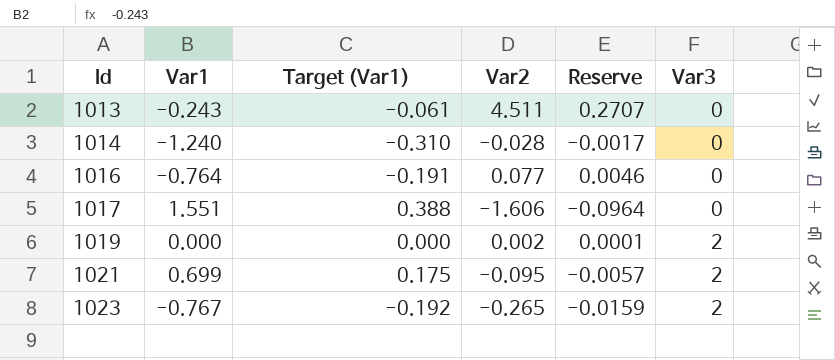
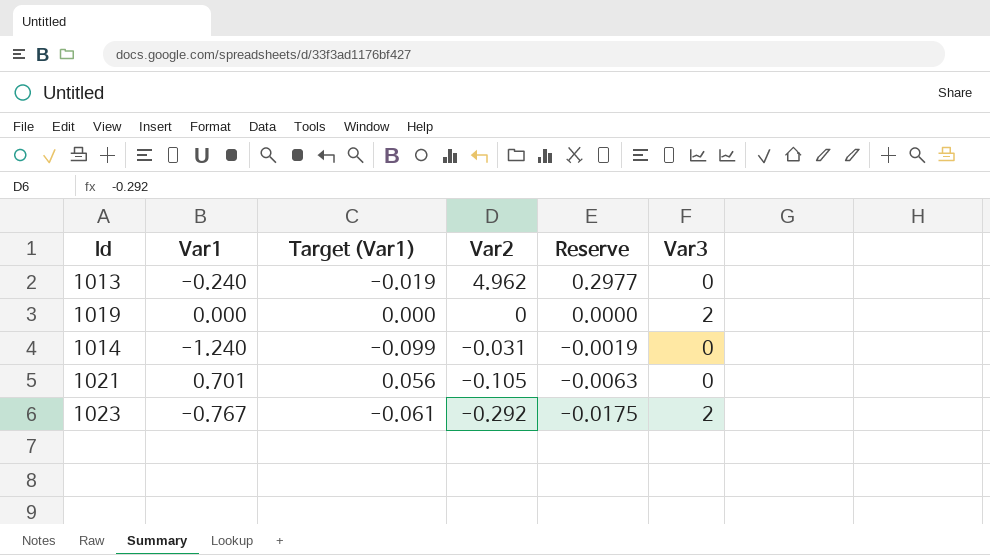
row order: Id ascending -> Var2 descending
column Target (Var1) | formula: [Var1] * 0.25 -> [Var1] * 0.08
row 1016: -0.764 | -0.191 | 0.077 | 0.0046 | 0 -> none
row 1017: 1.551 | 0.388 | -1.606 | -0.0964 | 0 -> none
1013 | Var1: -0.243 -> -0.240
1013 | Var2: 4.511 -> 4.962
1013 | Reserve: 0.2707 -> 0.2977
1019 | Var2: 0.002 -> 0
1019 | Reserve: 0.0001 -> 0.0000
1014 | Var2: -0.028 -> -0.031
1014 | Reserve: -0.0017 -> -0.0019
1021 | Var1: 0.699 -> 0.701
1021 | Var2: -0.095 -> -0.105
1021 | Reserve: -0.0057 -> -0.0063
1021 | Var3: 2 -> 0
1023 | Var2: -0.265 -> -0.292
1023 | Reserve: -0.0159 -> -0.0175

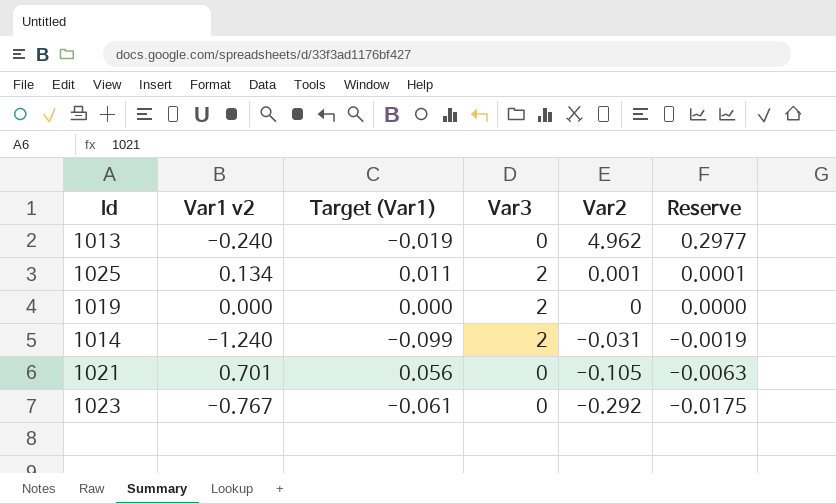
column name: Var1 -> Var1 v2
column Var3 | position: 6 -> 4
row 1025: none -> 0.134 | 0.011 | 2 | 0.001 | 0.0001
1014 | Var3: 0 -> 2
1023 | Var3: 2 -> 0

